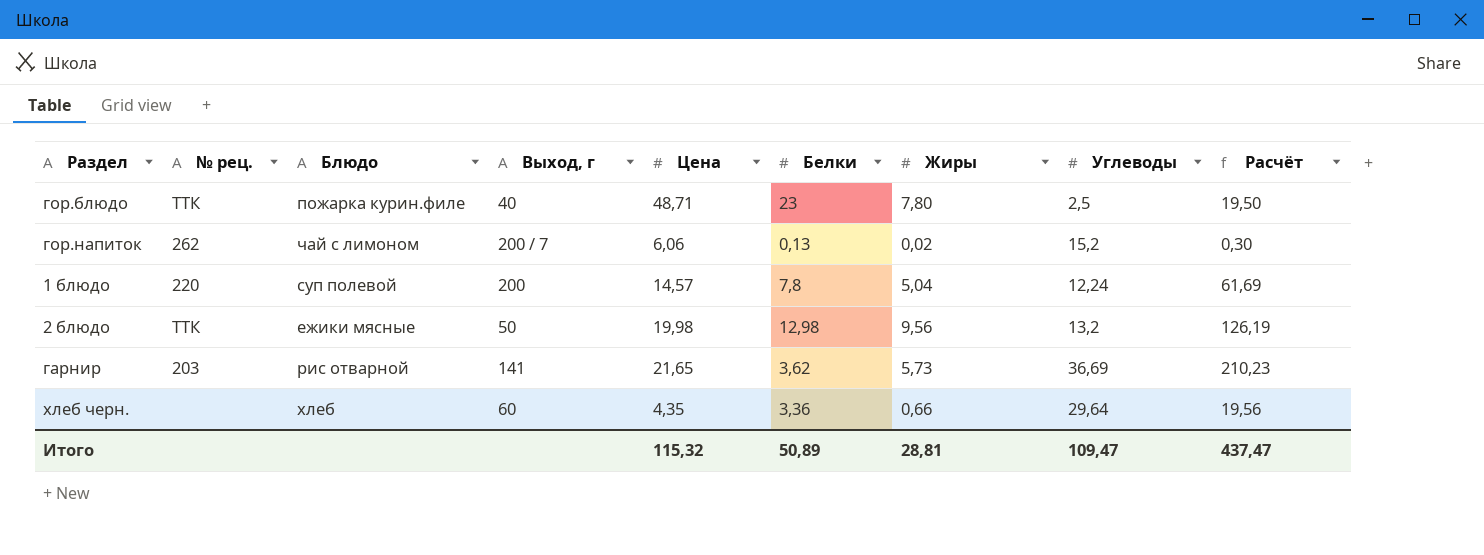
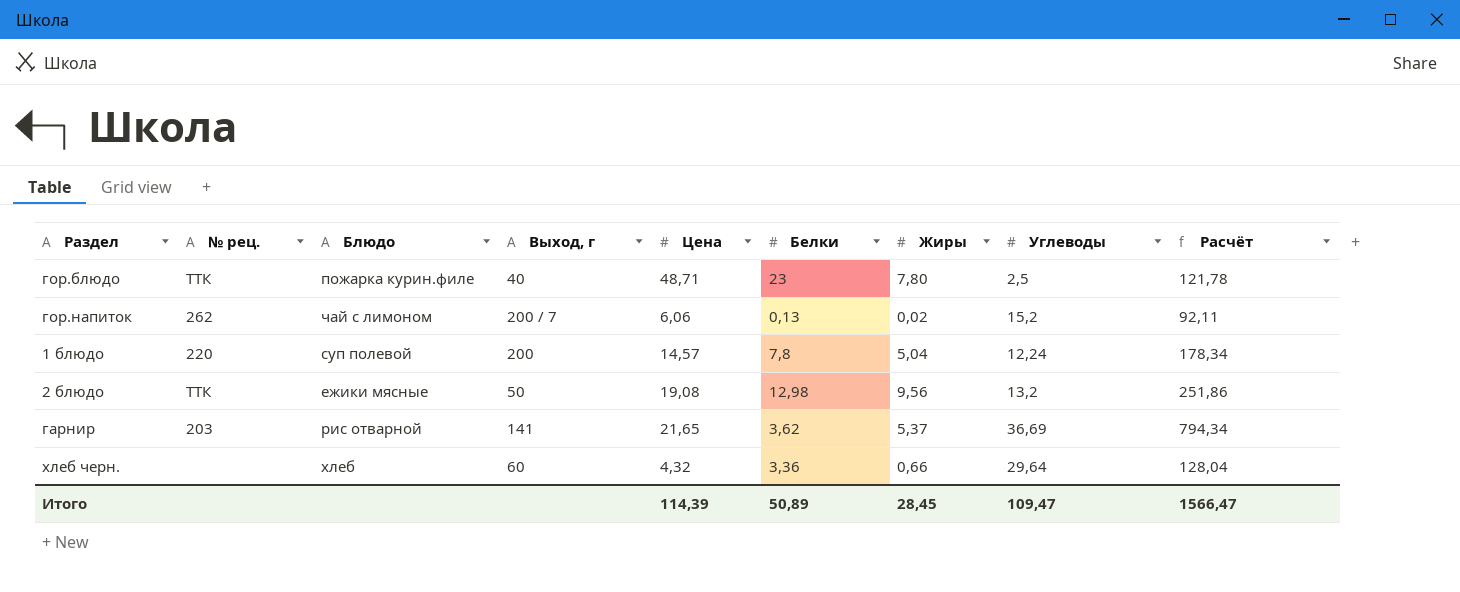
column Расчёт | formula: [Жиры] * [Углеводы] -> [Цена] * [Углеводы]
2 блюдо | Цена: 19,98 -> 19,08
гарнир | Жиры: 5,73 -> 5,37
хлеб черн. | Цена: 4,35 -> 4,32
Итого | Цена: 115,32 -> 114,39
Итого | Жиры: 28,81 -> 28,45
Итого | Расчёт: 437,47 -> 1566,47

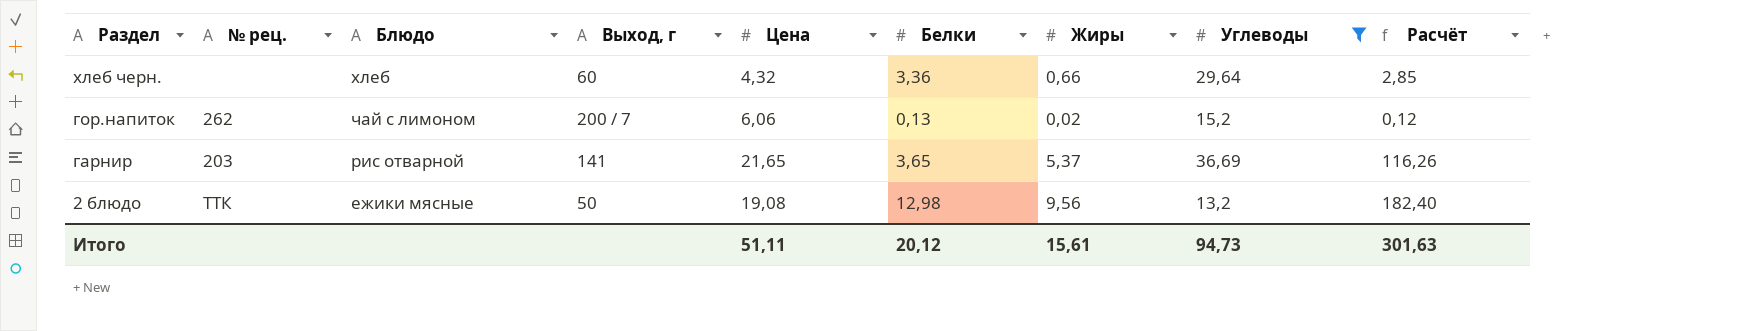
filter: none -> Углеводы >= 13,2
row order: none -> Раздел descending
column Расчёт | formula: [Цена] * [Углеводы] -> [Цена] * [Жиры]
гарнир | Белки: 3,62 -> 3,65
Итого | Цена: 114,39 -> 51,11
Итого | Белки: 50,89 -> 20,12
Итого | Жиры: 28,45 -> 15,61
Итого | Углеводы: 109,47 -> 94,73
Итого | Расчёт: 1566,47 -> 301,63

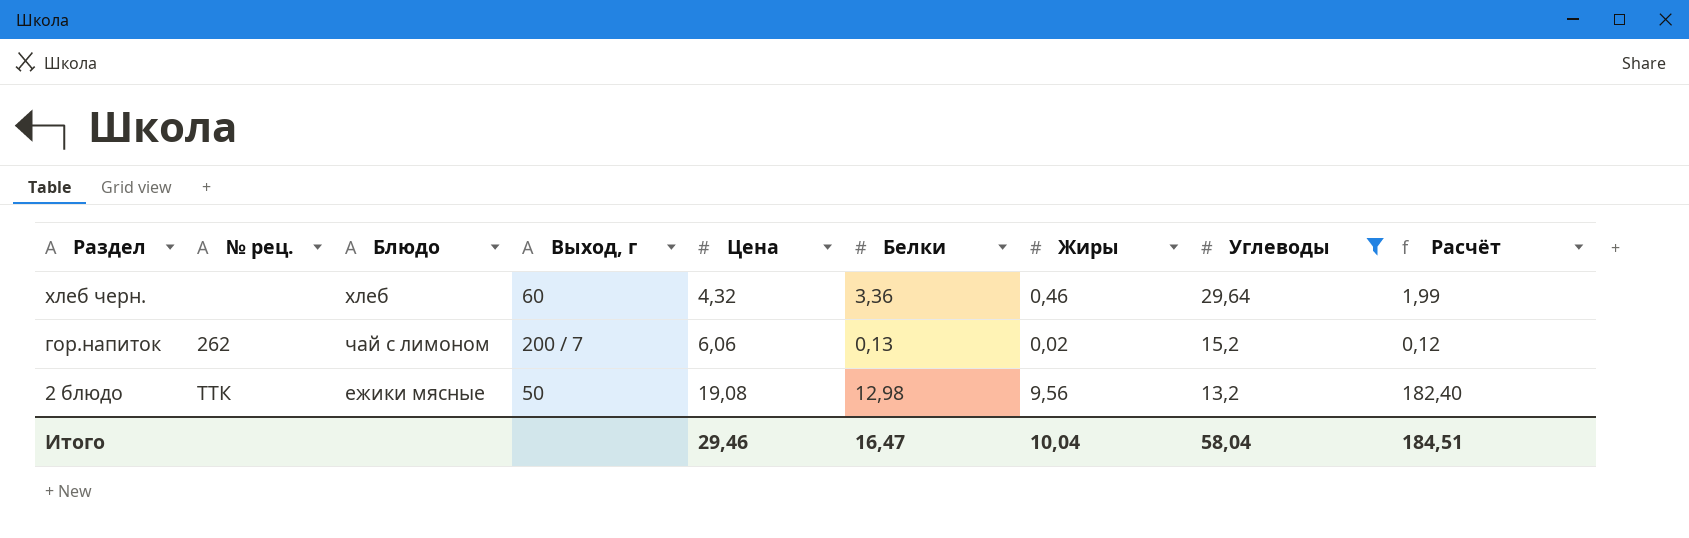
row гарнир: 203 | рис отварной | 141 | 21,65 | 3,65 | 5,37 | 36,69 | 116,26 -> none
хлеб черн. | Жиры: 0,66 -> 0,46
хлеб черн. | Расчёт: 2,85 -> 1,99
Итого | Цена: 51,11 -> 29,46
Итого | Белки: 20,12 -> 16,47
Итого | Жиры: 15,61 -> 10,04
Итого | Углеводы: 94,73 -> 58,04
Итого | Расчёт: 301,63 -> 184,51

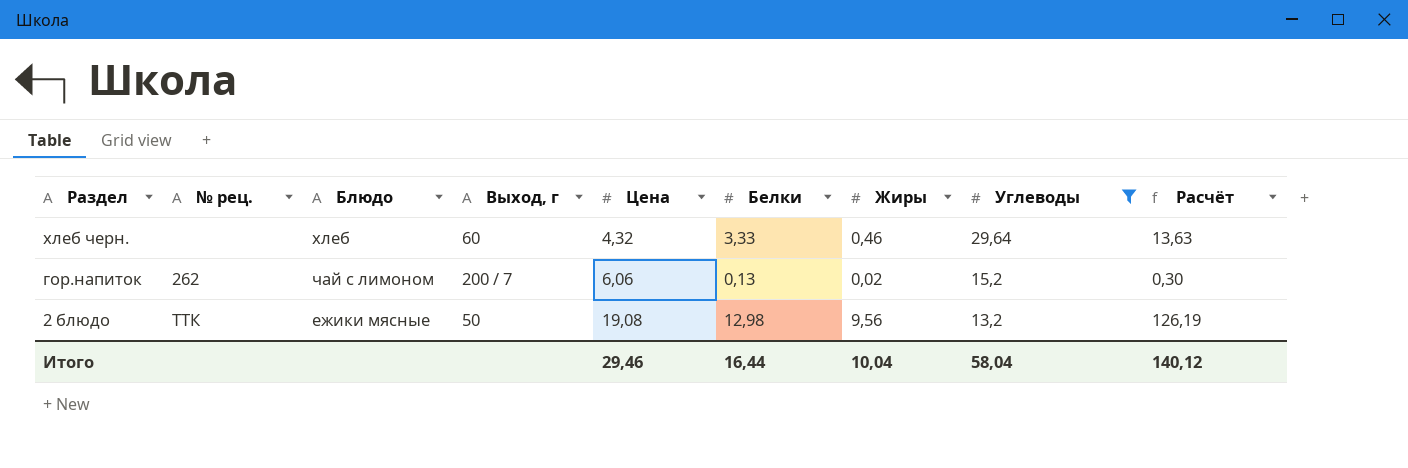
column Расчёт | formula: [Цена] * [Жиры] -> [Жиры] * [Углеводы]
хлеб черн. | Белки: 3,36 -> 3,33
Итого | Белки: 16,47 -> 16,44
Итого | Расчёт: 184,51 -> 140,12

